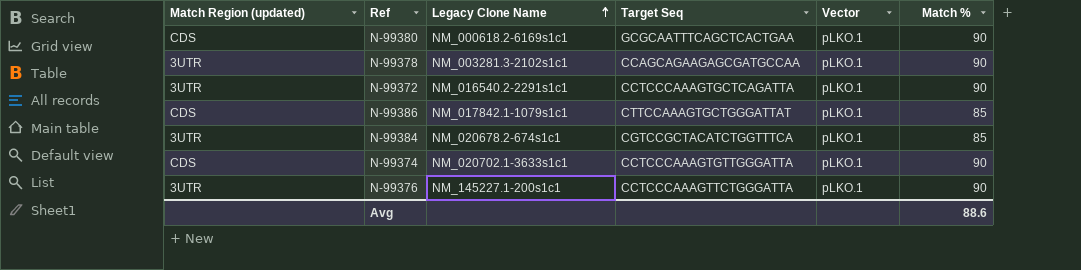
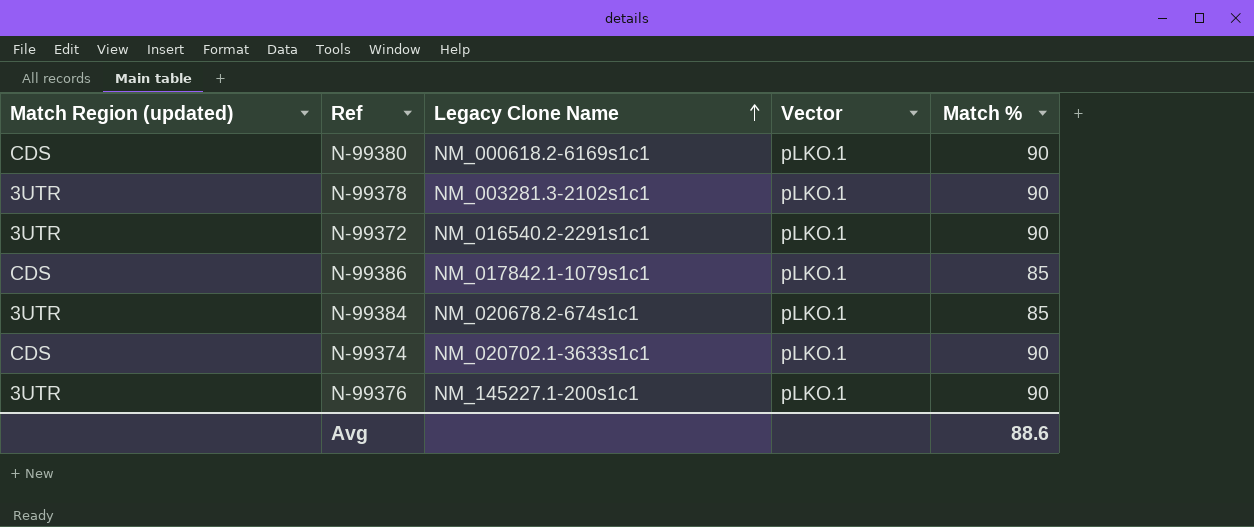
column Target Seq | position: 4 -> none

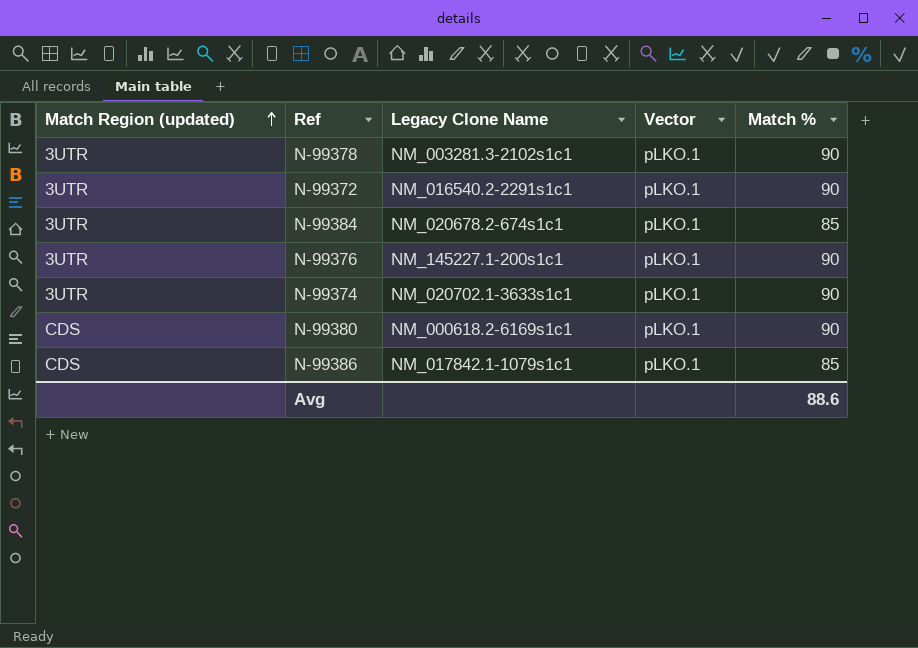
row order: Legacy Clone Name ascending -> Match Region (updated) ascending
N-99374 | Match Region (updated): CDS -> 3UTR

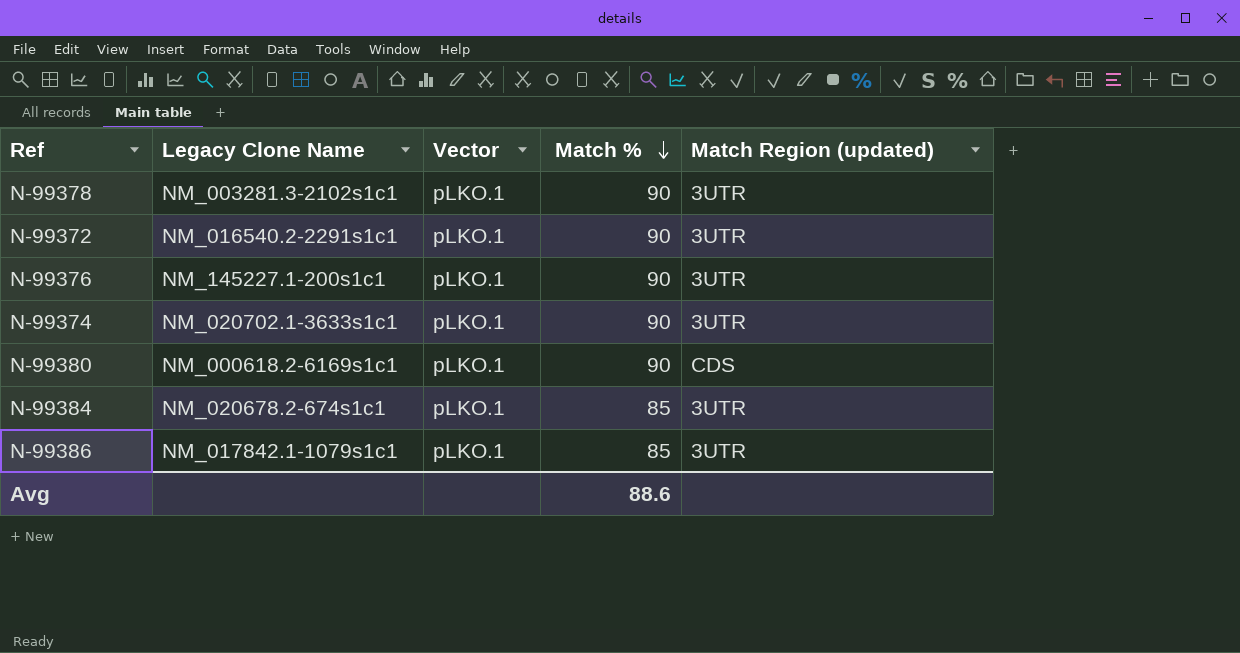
row order: Match Region (updated) ascending -> Match % descending
column Match Region (updated) | position: 1 -> 5
N-99386 | Match Region (updated): CDS -> 3UTR

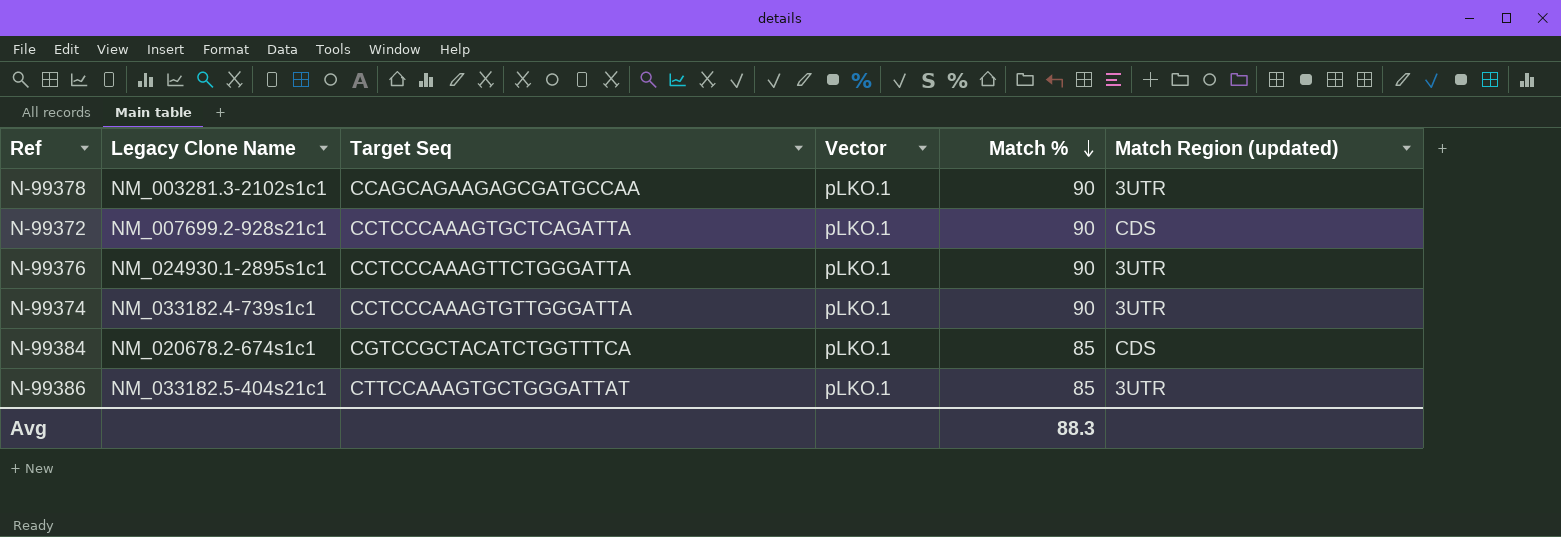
column Target Seq | position: none -> 3
row N-99380: NM_000618.2-6169s1c1 | pLKO.1 | 90 | CDS -> none
N-99372 | Legacy Clone Name: NM_016540.2-2291s1c1 -> NM_007699.2-928s21c1
N-99372 | Match Region (updated): 3UTR -> CDS
N-99376 | Legacy Clone Name: NM_145227.1-200s1c1 -> NM_024930.1-2895s1c1
N-99374 | Legacy Clone Name: NM_020702.1-3633s1c1 -> NM_033182.4-739s1c1
N-99384 | Match Region (updated): 3UTR -> CDS
N-99386 | Legacy Clone Name: NM_017842.1-1079s1c1 -> NM_033182.5-404s21c1
Avg | Match %: 88.6 -> 88.3

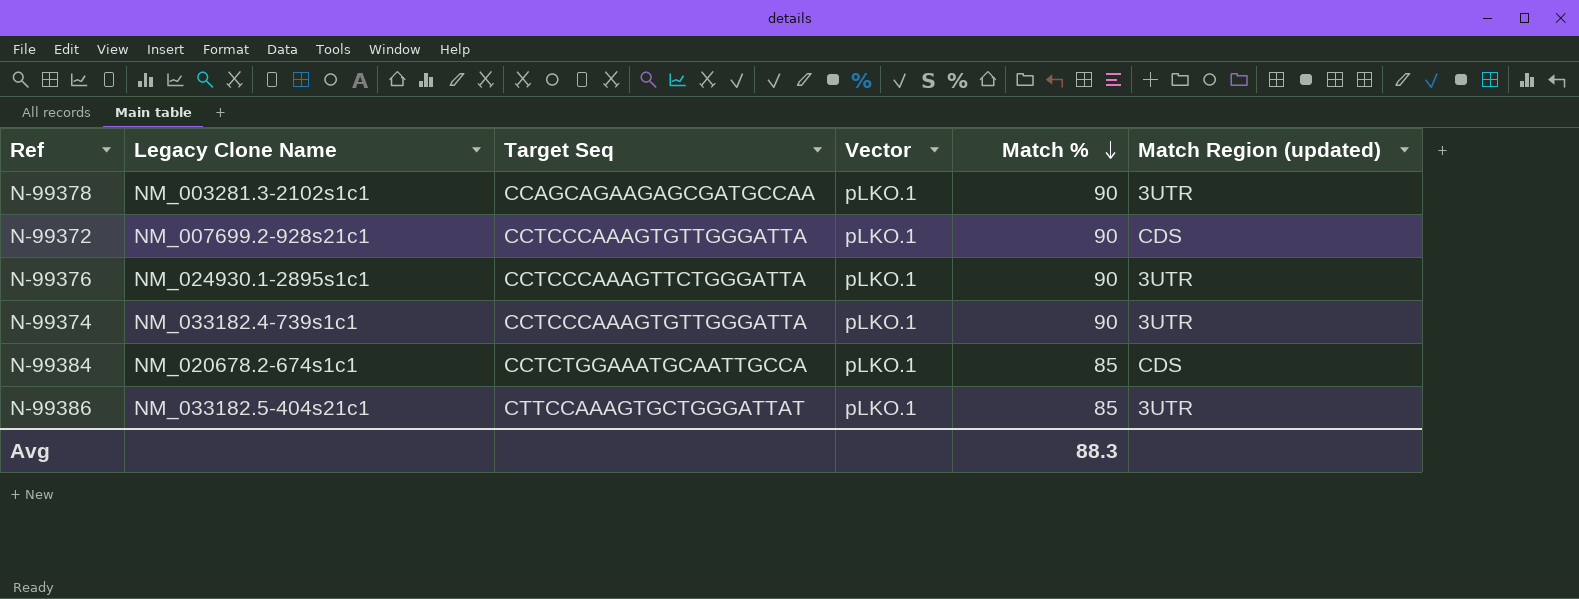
N-99372 | Target Seq: CCTCCCAAAGTGCTCAGATTA -> CCTCCCAAAGTGTTGGGATTA
N-99384 | Target Seq: CGTCCGCTACATCTGGTTTCA -> CCTCTGGAAATGCAATTGCCA

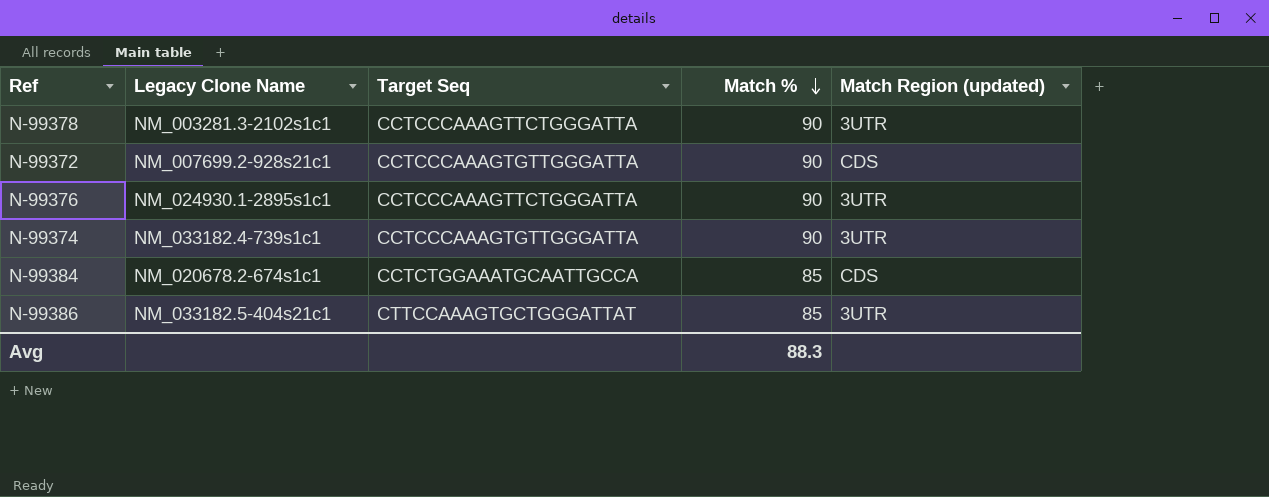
column Vector | position: 4 -> none
N-99378 | Target Seq: CCAGCAGAAGAGCGATGCCAA -> CCTCCCAAAGTTCTGGGATTA

